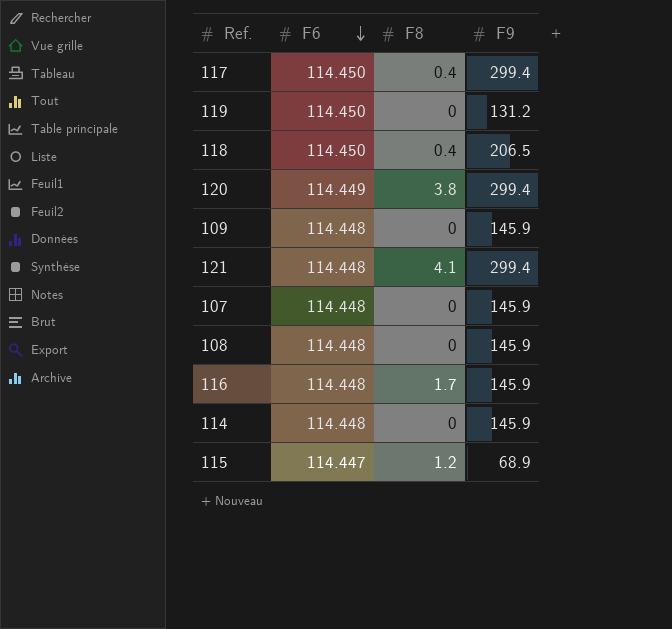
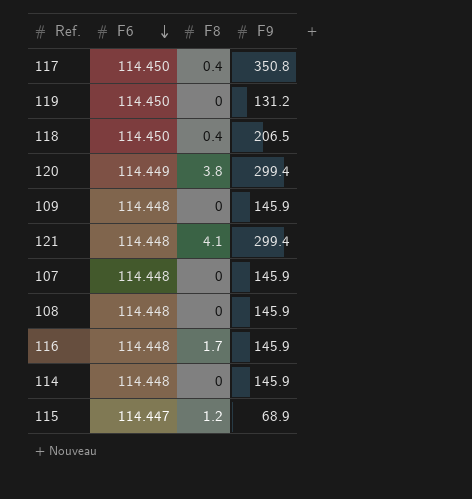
117 | F9: 299.4 -> 350.8

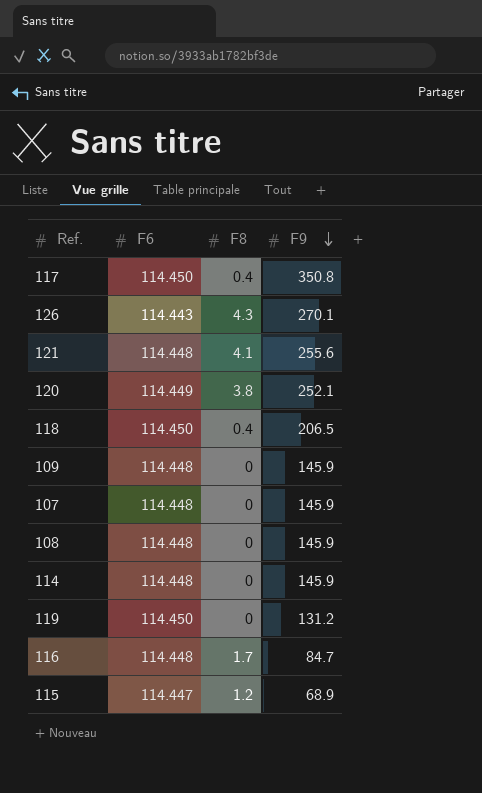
row order: F6 descending -> F9 descending
row 126: none -> 114.443 | 4.3 | 270.1
121 | F9: 299.4 -> 255.6
120 | F9: 299.4 -> 252.1
116 | F9: 145.9 -> 84.7

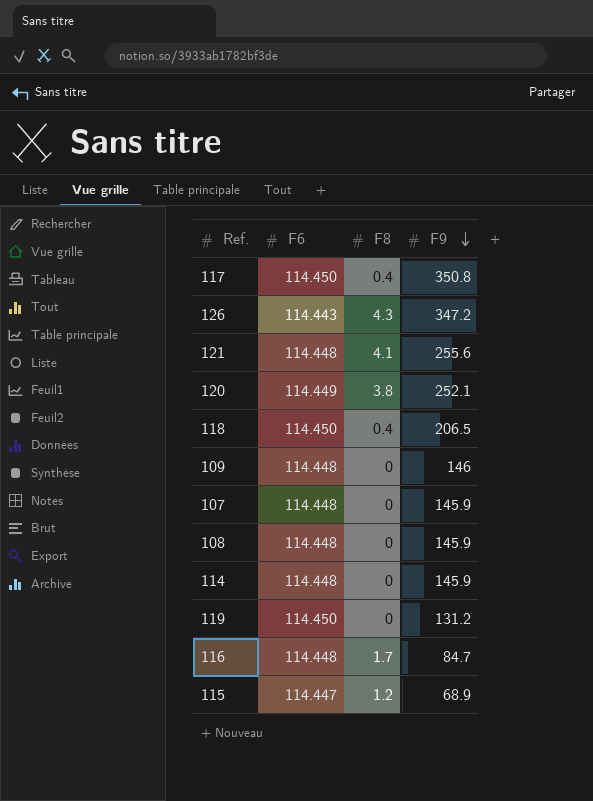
126 | F9: 270.1 -> 347.2
109 | F9: 145.9 -> 146

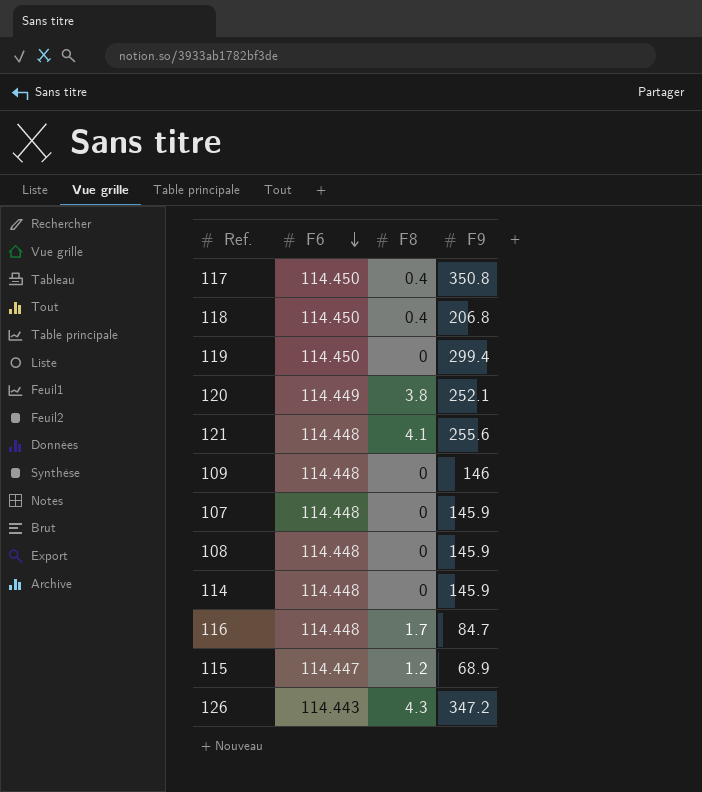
row order: F9 descending -> F6 descending
118 | F9: 206.5 -> 206.8
119 | F9: 131.2 -> 299.4

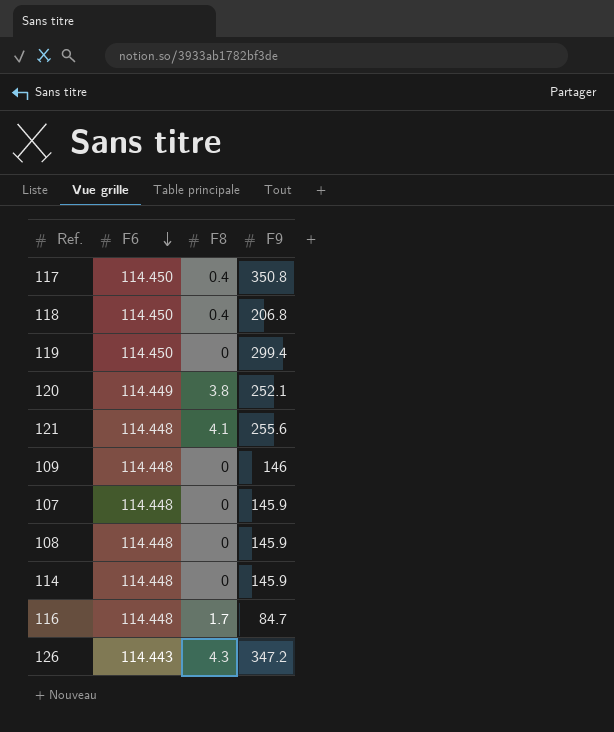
row 115: 114.447 | 1.2 | 68.9 -> none

